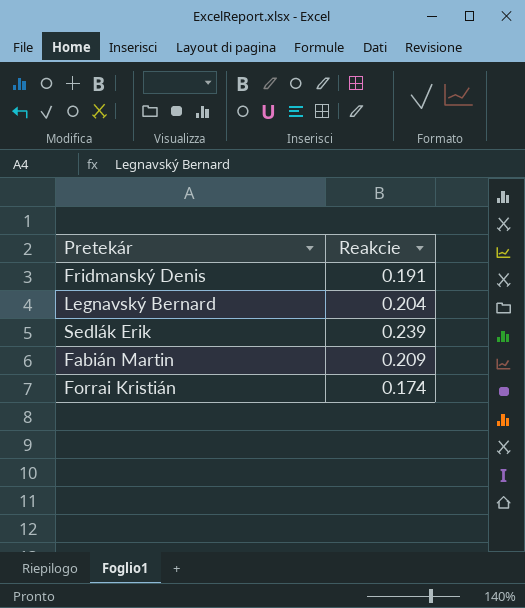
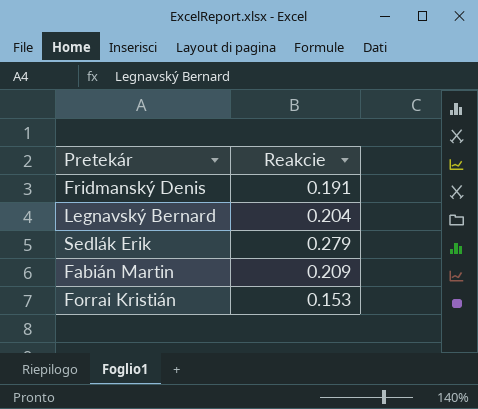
Sedlák Erik | Reakcie: 0.239 -> 0.279
Forrai Kristián | Reakcie: 0.174 -> 0.153

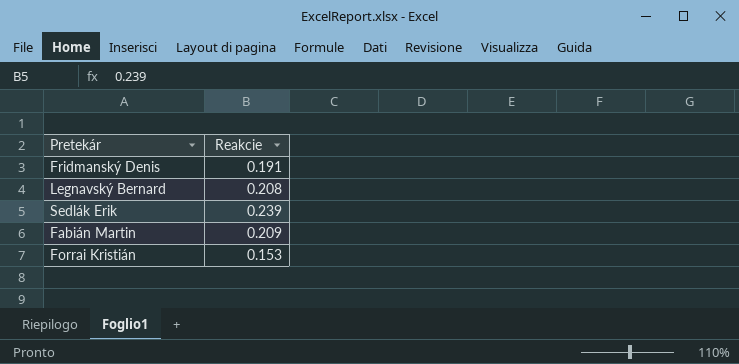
Legnavský Bernard | Reakcie: 0.204 -> 0.208
Sedlák Erik | Reakcie: 0.279 -> 0.239

